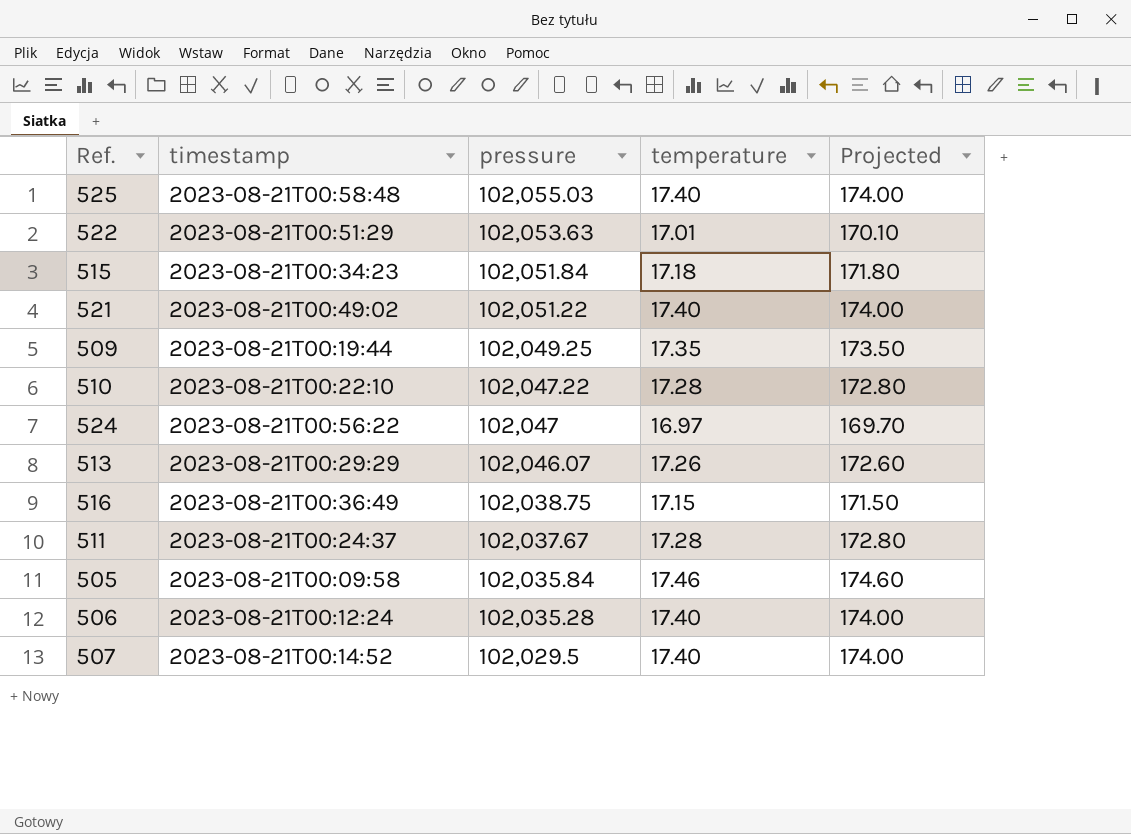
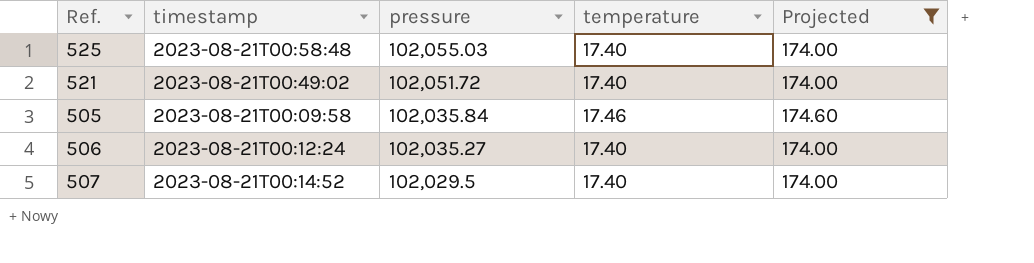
filter: none -> Projected >= 174.00
521 | pressure: 102,051.22 -> 102,051.72
506 | pressure: 102,035.28 -> 102,035.27

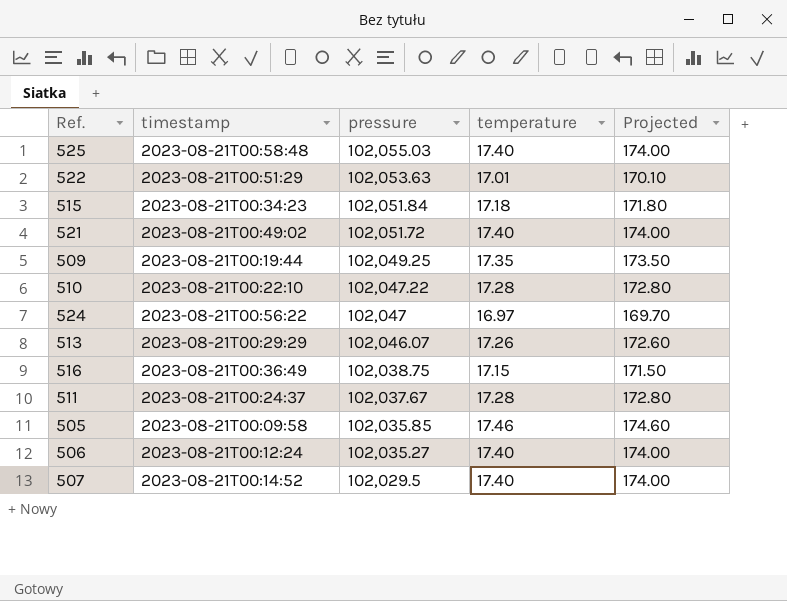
filter: Projected >= 174.00 -> none
505 | pressure: 102,035.84 -> 102,035.85

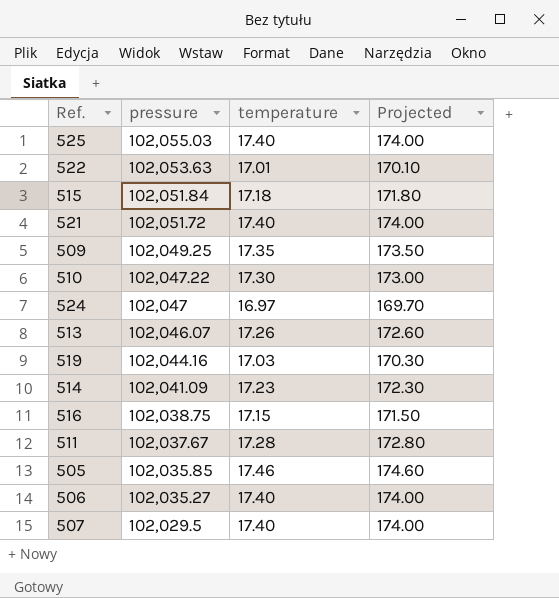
column timestamp | position: 2 -> none
510 | temperature: 17.28 -> 17.30
510 | Projected: 172.80 -> 173.00
row 519: none -> 102,044.16 | 17.03 | 170.30
row 514: none -> 102,041.09 | 17.23 | 172.30

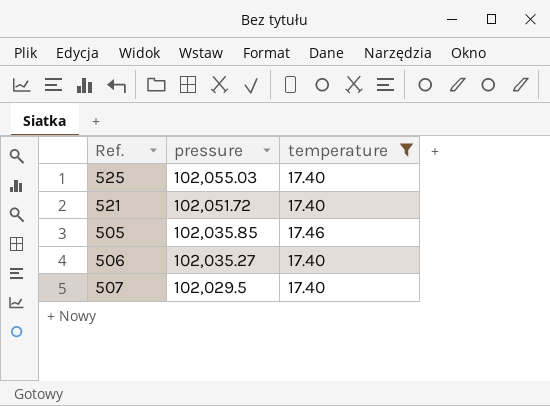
filter: none -> temperature >= 17.40
column Projected | formula: [temperature] * 10 -> none

